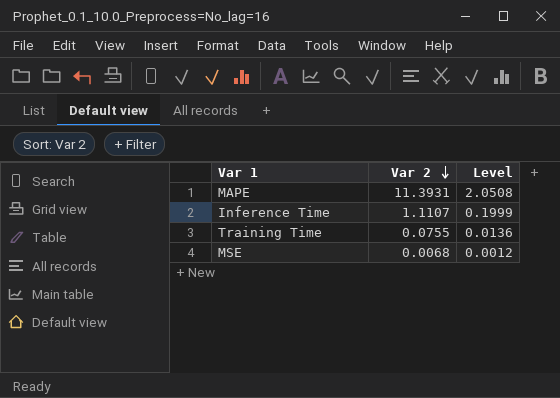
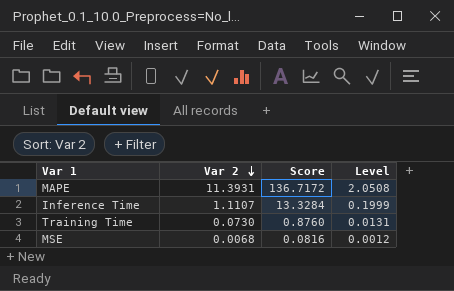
column Score | formula: none -> [Var 2] * 12
Training Time | Var 2: 0.0755 -> 0.0730
Training Time | Level: 0.0136 -> 0.0131

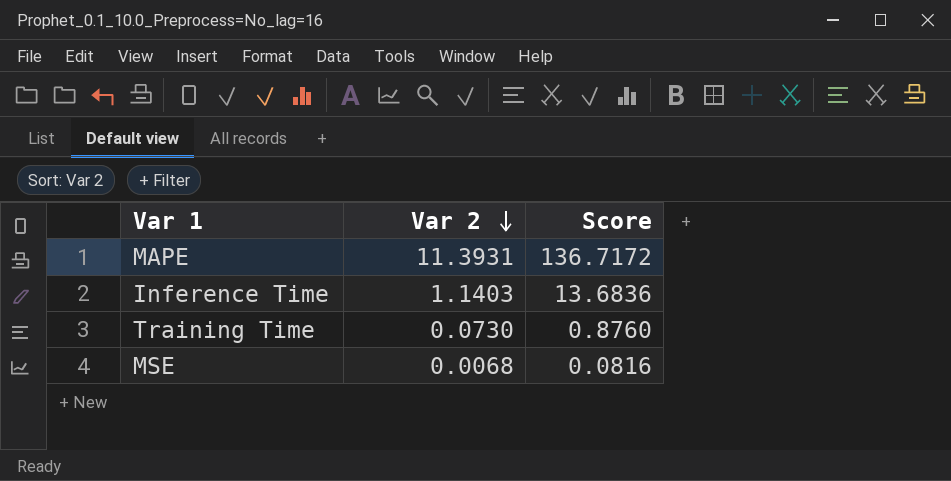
column Level | formula: [Var 2] * 0.18 -> none
Inference Time | Var 2: 1.1107 -> 1.1403
Inference Time | Score: 13.3284 -> 13.6836

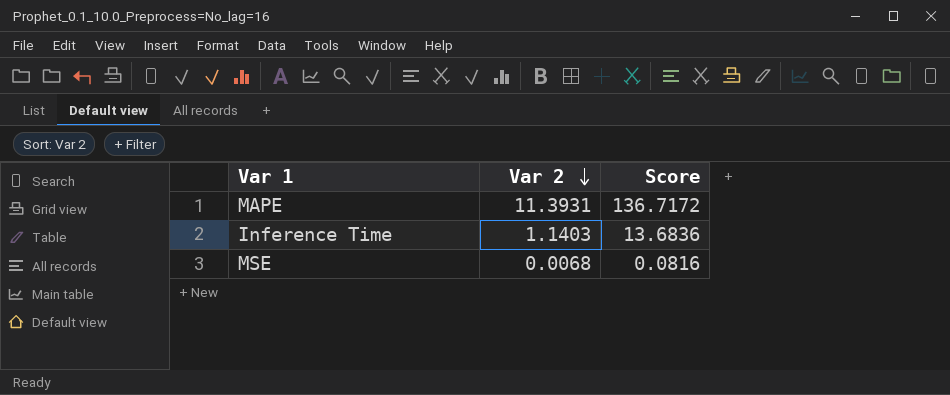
row Training Time: 0.0730 | 0.8760 -> none

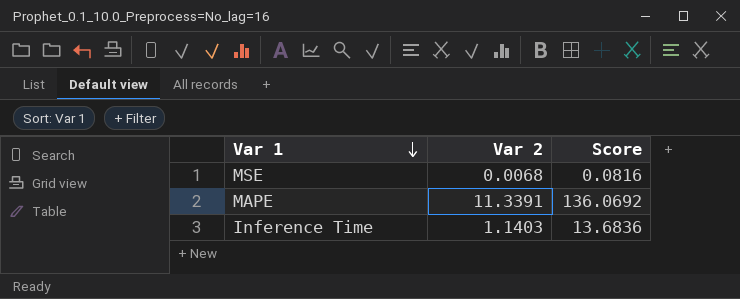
row order: Var 2 descending -> Var 1 descending
MAPE | Var 2: 11.3931 -> 11.3391
MAPE | Score: 136.7172 -> 136.0692

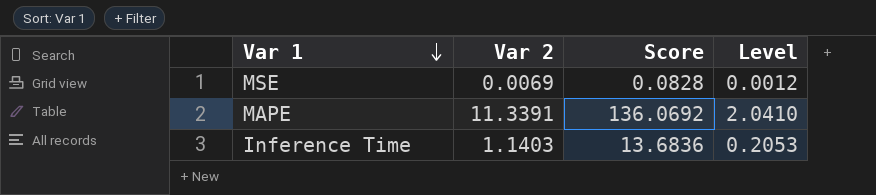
column Level | formula: none -> [Var 2] * 0.18
MSE | Var 2: 0.0068 -> 0.0069
MSE | Score: 0.0816 -> 0.0828

